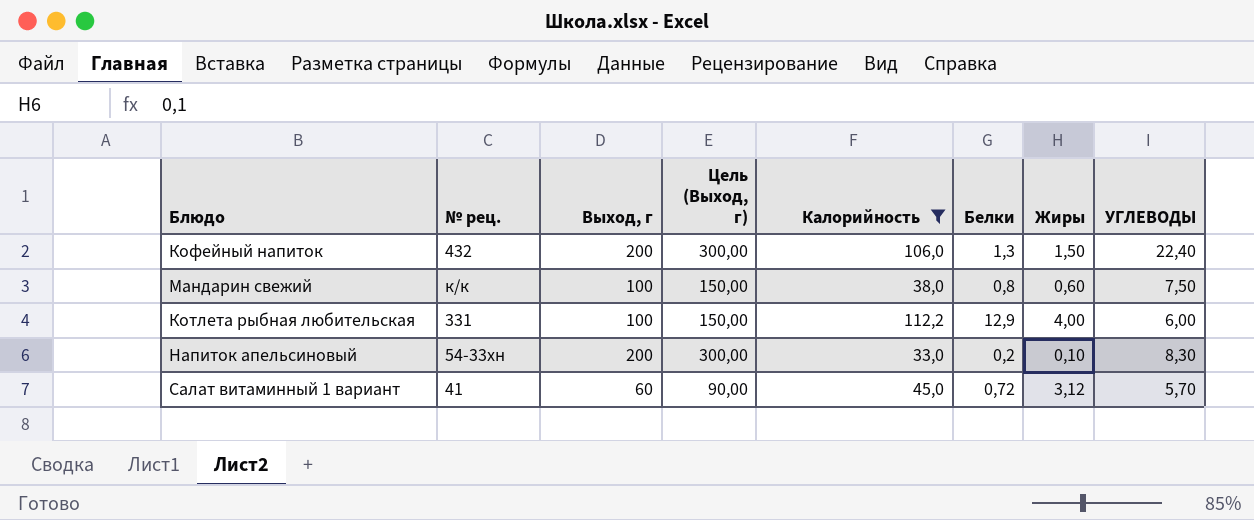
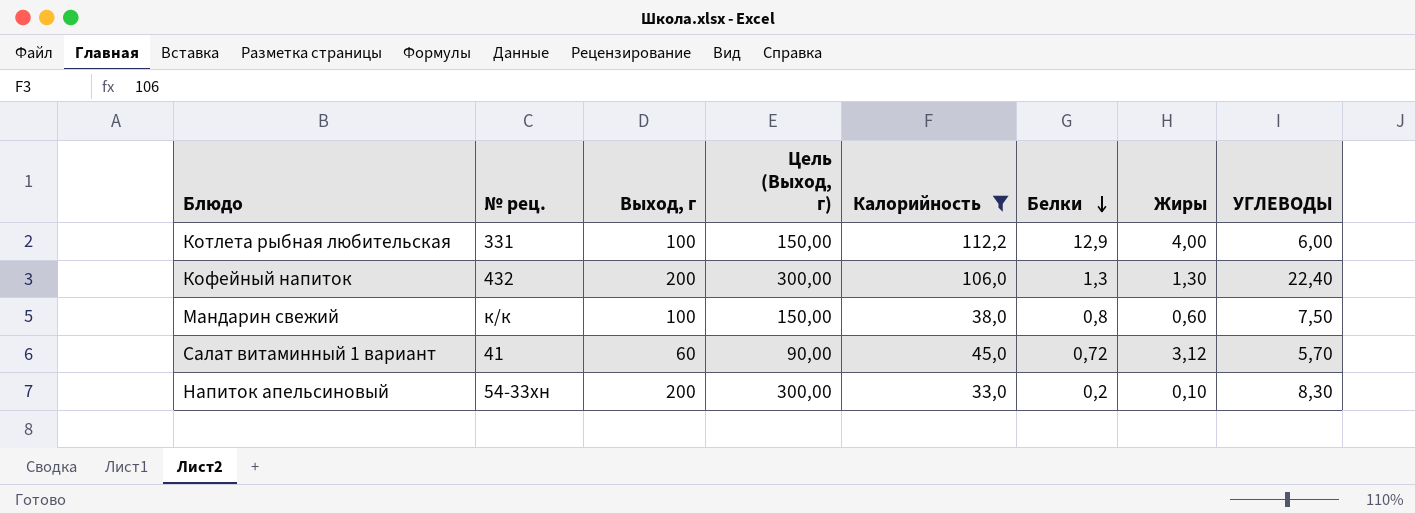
row order: none -> Белки descending
Кофейный напиток | Жиры: 1,50 -> 1,30

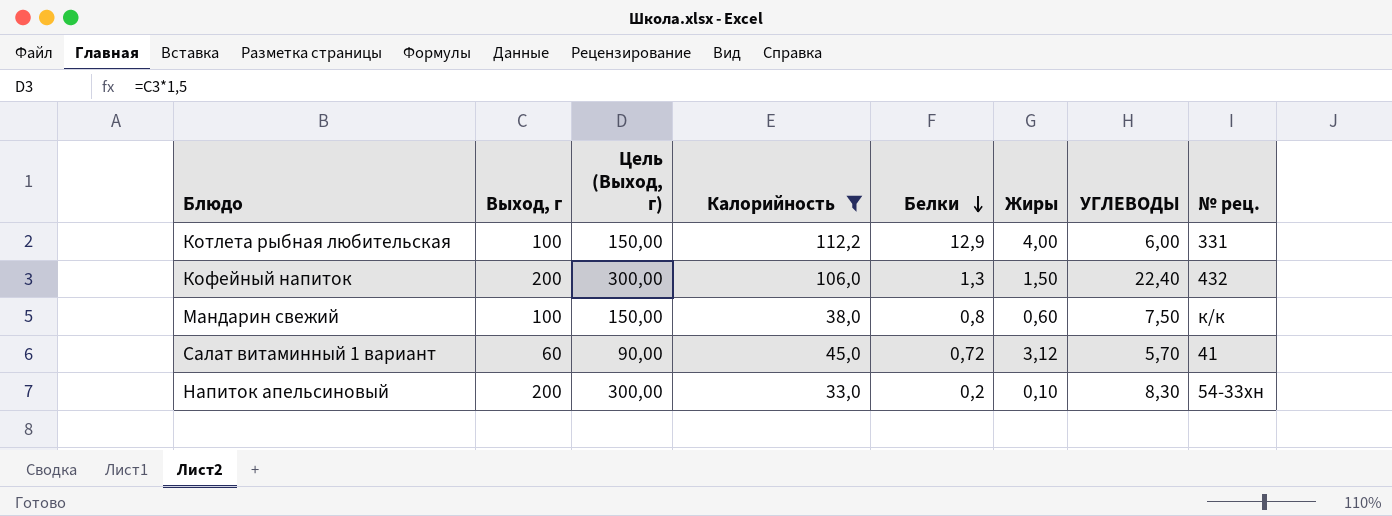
column № рец. | position: 2 -> 8
Кофейный напиток | Жиры: 1,30 -> 1,50

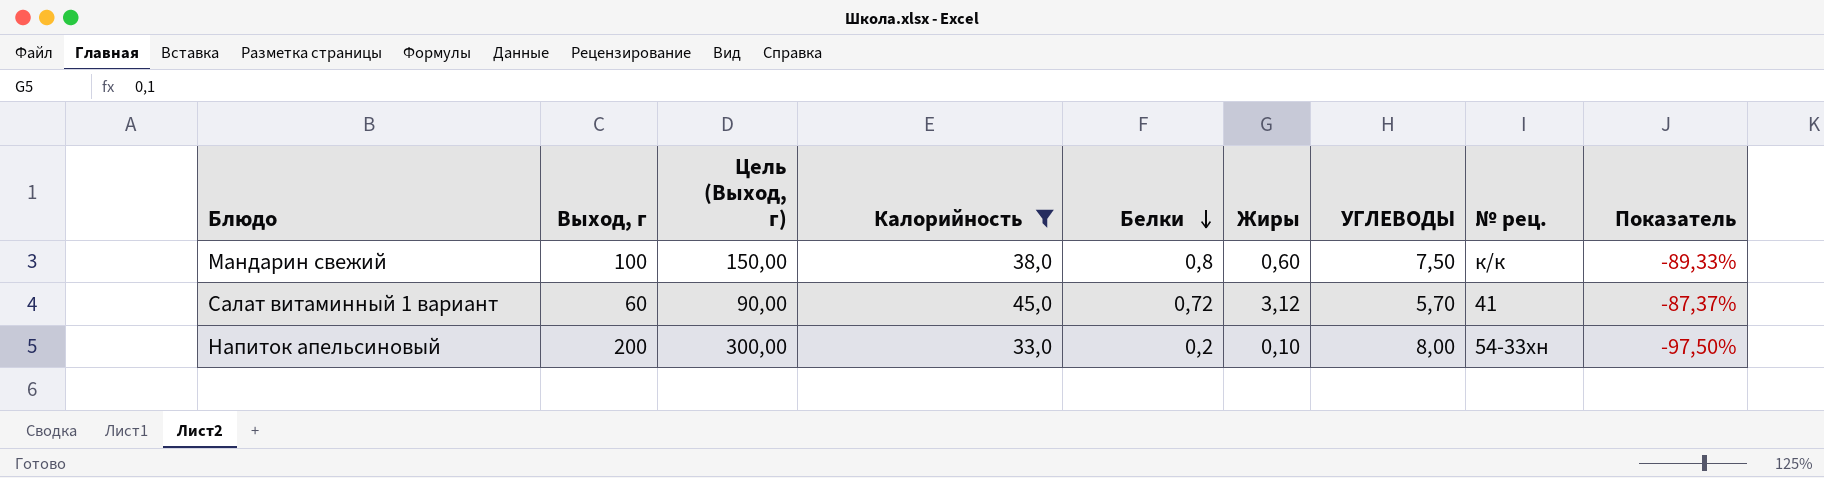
column Показатель | formula: none -> ([Белки] - [УГЛЕВОДЫ]) / [УГЛЕВОДЫ]
row Котлета рыбная любительская: 100 | 150,00 | 112,2 | 12,9 | 4,00 | 6,00 | 331 -> none
row Кофейный напиток: 200 | 300,00 | 106,0 | 1,3 | 1,50 | 22,40 | 432 -> none
Напиток апельсиновый | УГЛЕВОДЫ: 8,30 -> 8,00

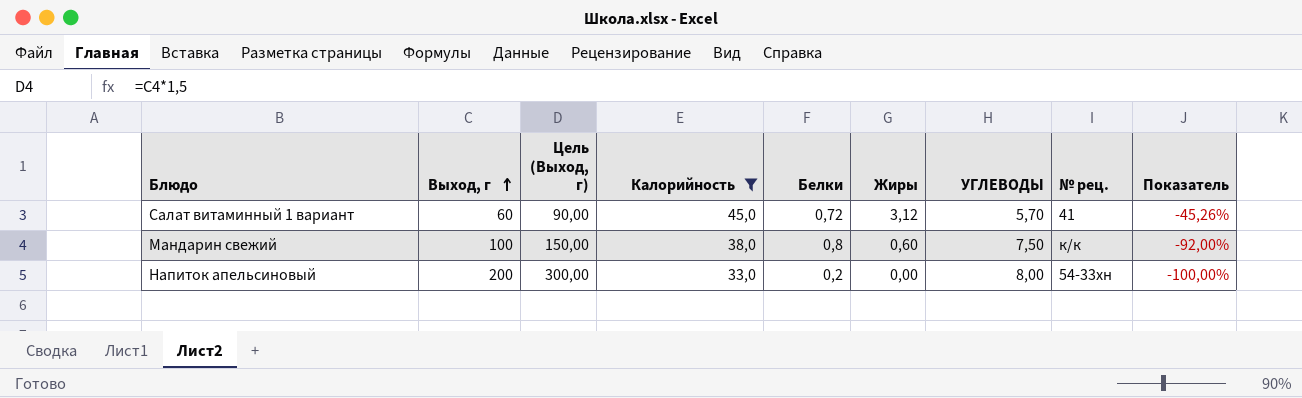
row order: Белки descending -> Выход, г ascending
column Показатель | formula: ([Белки] - [УГЛЕВОДЫ]) / [УГЛЕВОДЫ] -> ([Жиры] - [УГЛЕВОДЫ]) / [УГЛЕВОДЫ]
Напиток апельсиновый | Жиры: 0,10 -> 0,00

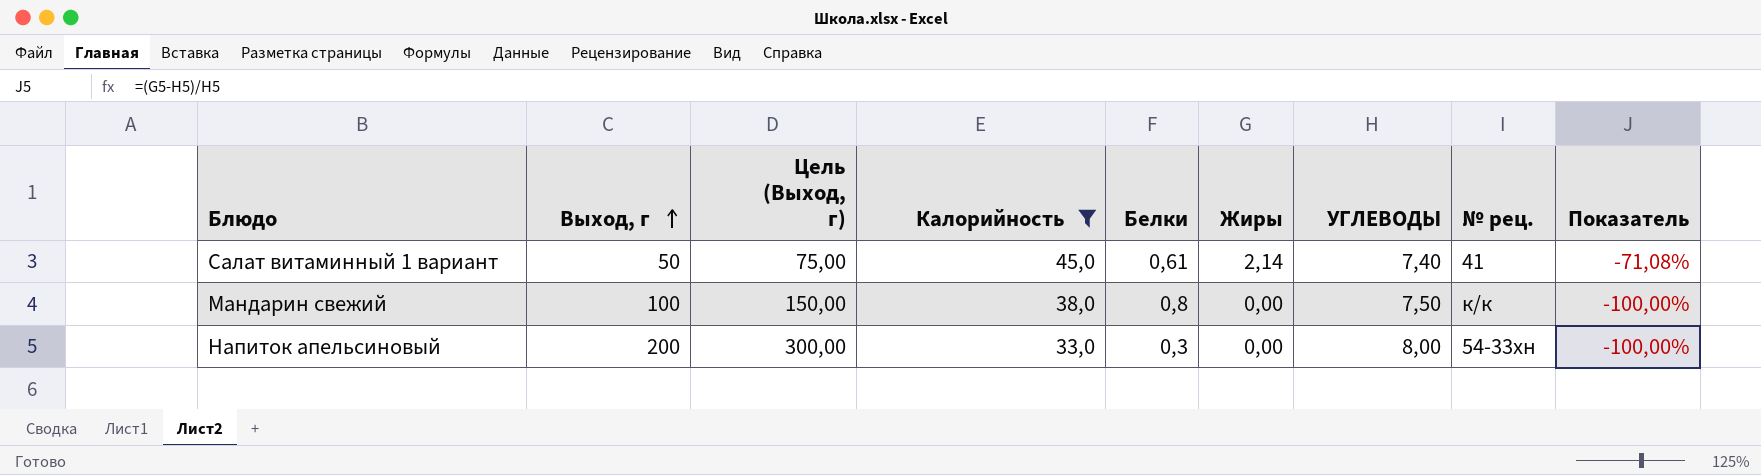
Салат витаминный 1 вариант | Выход, г: 60 -> 50
Салат витаминный 1 вариант | Цель (Выход, г): 90,00 -> 75,00
Салат витаминный 1 вариант | Белки: 0,72 -> 0,61
Салат витаминный 1 вариант | Жиры: 3,12 -> 2,14
Салат витаминный 1 вариант | УГЛЕВОДЫ: 5,70 -> 7,40
Салат витаминный 1 вариант | Показатель: -45,26% -> -71,08%
Мандарин свежий | Жиры: 0,60 -> 0,00
Мандарин свежий | Показатель: -92,00% -> -100,00%
Напиток апельсиновый | Белки: 0,2 -> 0,3

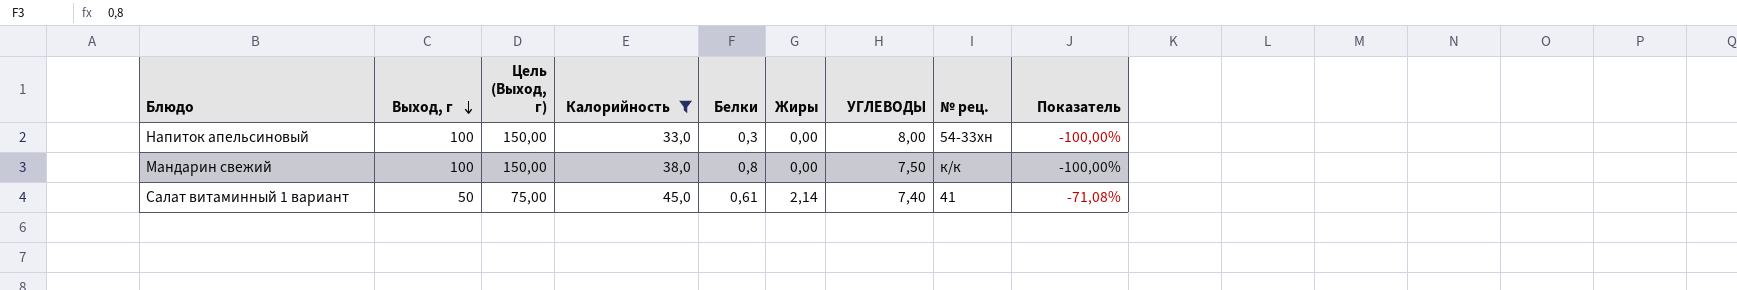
row order: Выход, г ascending -> Выход, г descending
Напиток апельсиновый | Выход, г: 200 -> 100
Напиток апельсиновый | Цель (Выход, г): 300,00 -> 150,00

